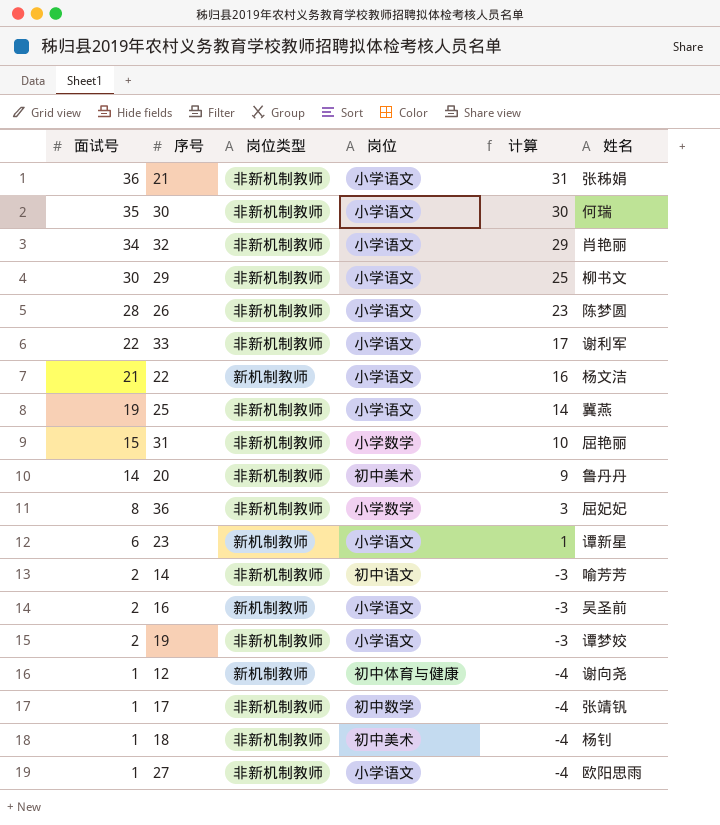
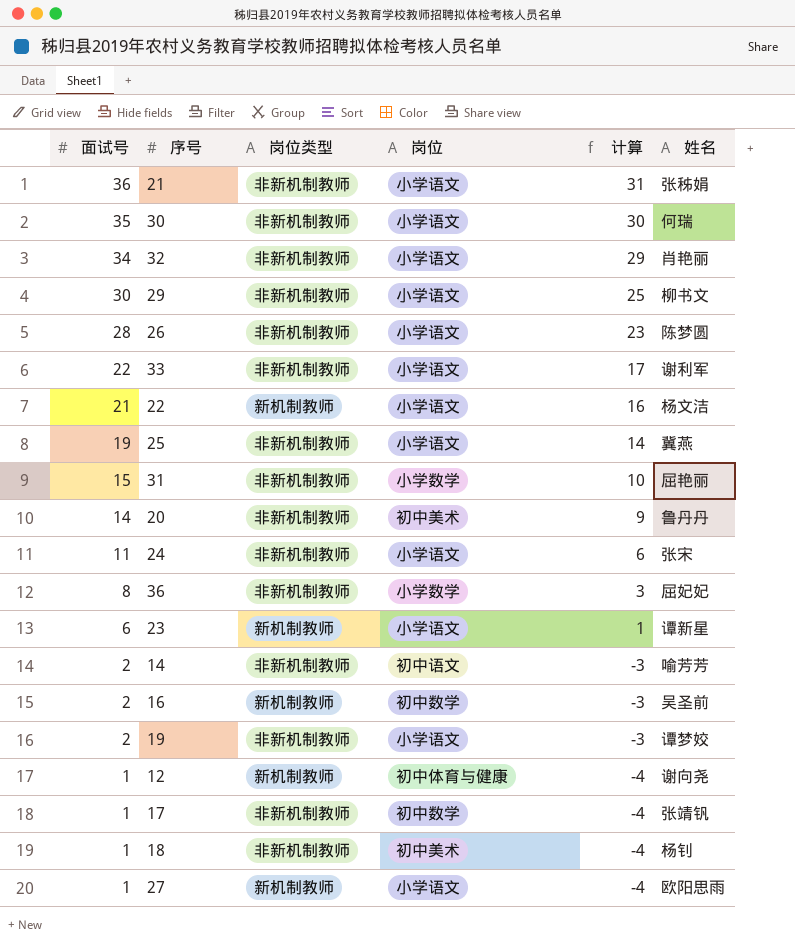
row 24: none -> 11 | 非新机制教师 | 小学语文 | 6 | 张宋
16 | 岗位: 小学语文 -> 初中数学
27 | 岗位类型: 非新机制教师 -> 新机制教师

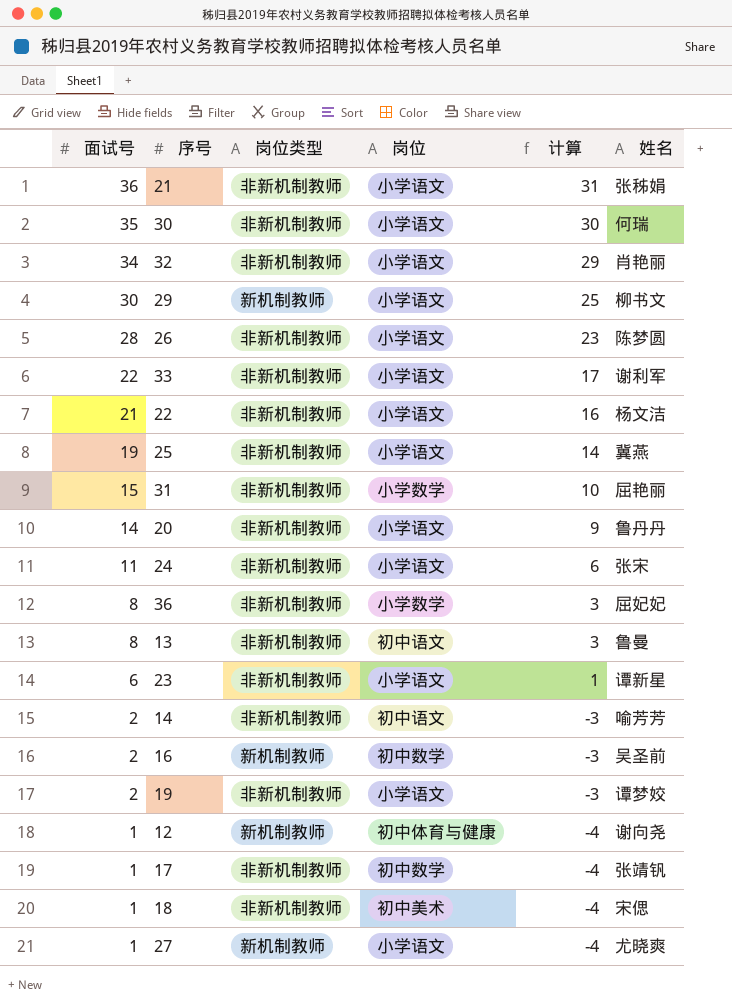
29 | 岗位类型: 非新机制教师 -> 新机制教师
22 | 岗位类型: 新机制教师 -> 非新机制教师
20 | 岗位: 初中美术 -> 小学语文
row 13: none -> 8 | 非新机制教师 | 初中语文 | 3 | 鲁曼
23 | 岗位类型: 新机制教师 -> 非新机制教师
18 | 姓名: 杨钊 -> 宋偲
27 | 姓名: 欧阳思雨 -> 尤晓爽

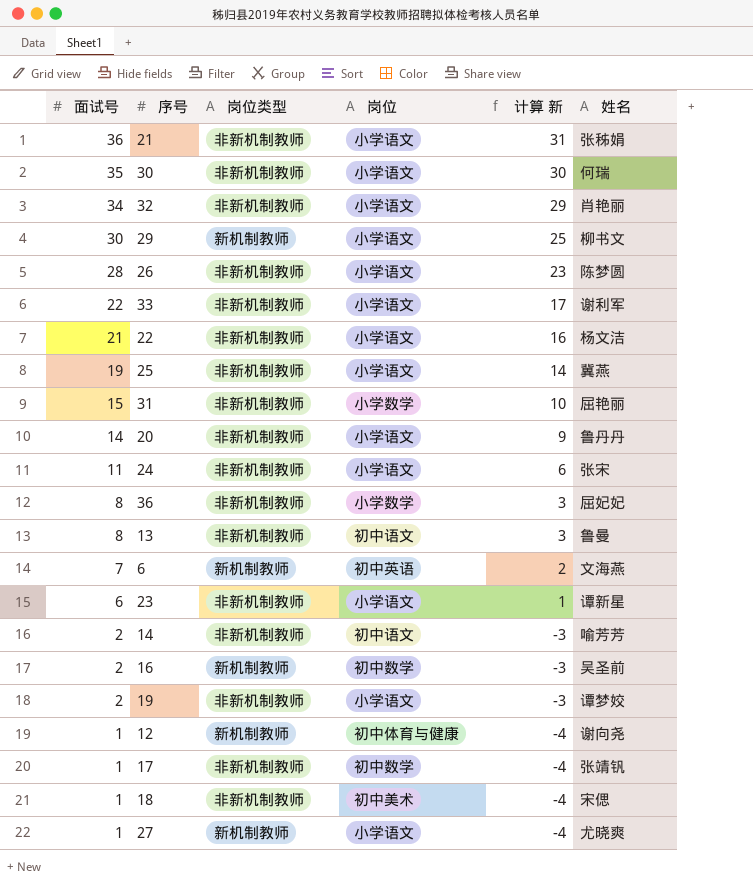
column name: 计算 -> 计算 新
row 6: none -> 7 | 新机制教师 | 初中英语 | 2 | 文海燕

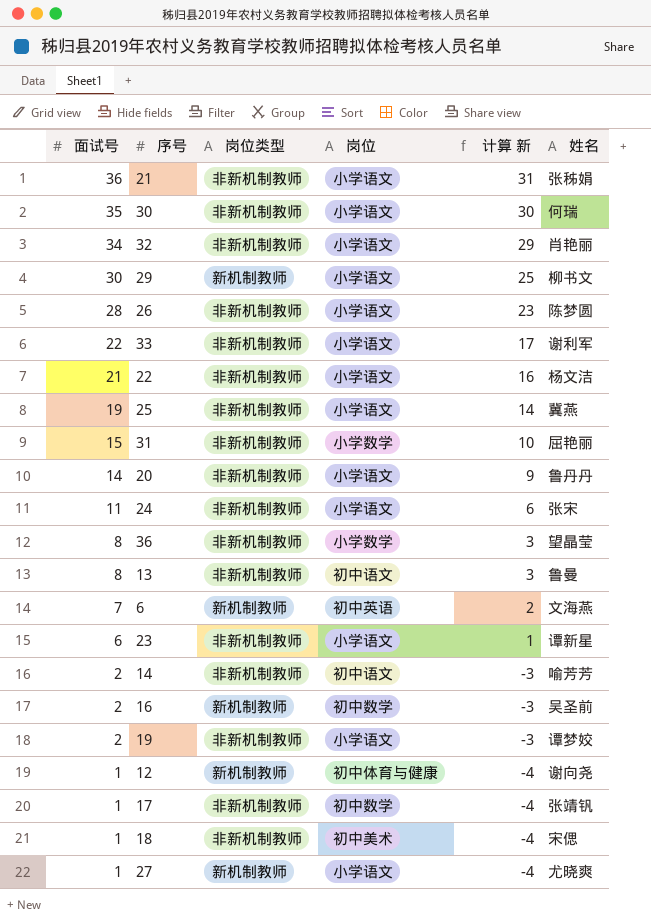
36 | 姓名: 屈妃妃 -> 望晶莹

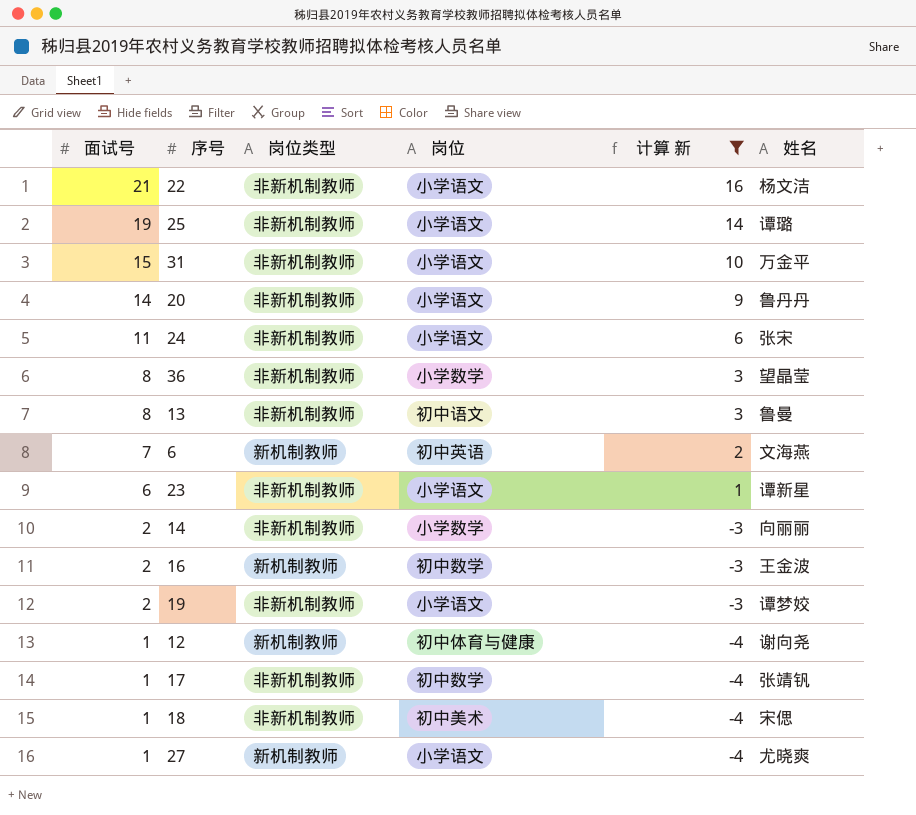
filter: none -> 计算 新 <= 16
25 | 姓名: 冀燕 -> 谭璐
31 | 岗位: 小学数学 -> 小学语文
31 | 姓名: 屈艳丽 -> 万金平
14 | 岗位: 初中语文 -> 小学数学
14 | 姓名: 喻芳芳 -> 向丽丽
16 | 姓名: 吴圣前 -> 王金波

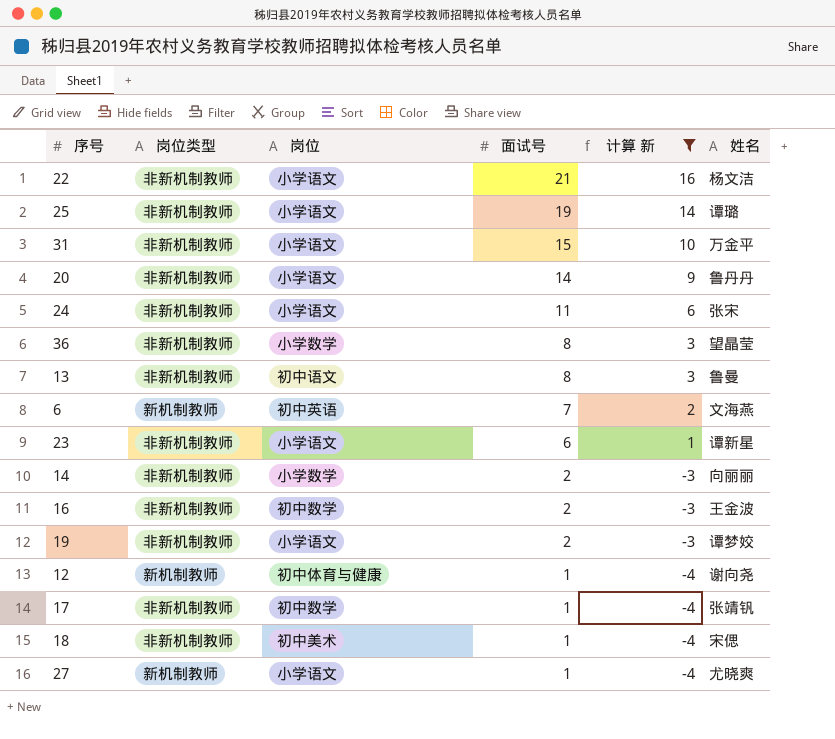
column 面试号 | position: 1 -> 4
16 | 岗位类型: 新机制教师 -> 非新机制教师

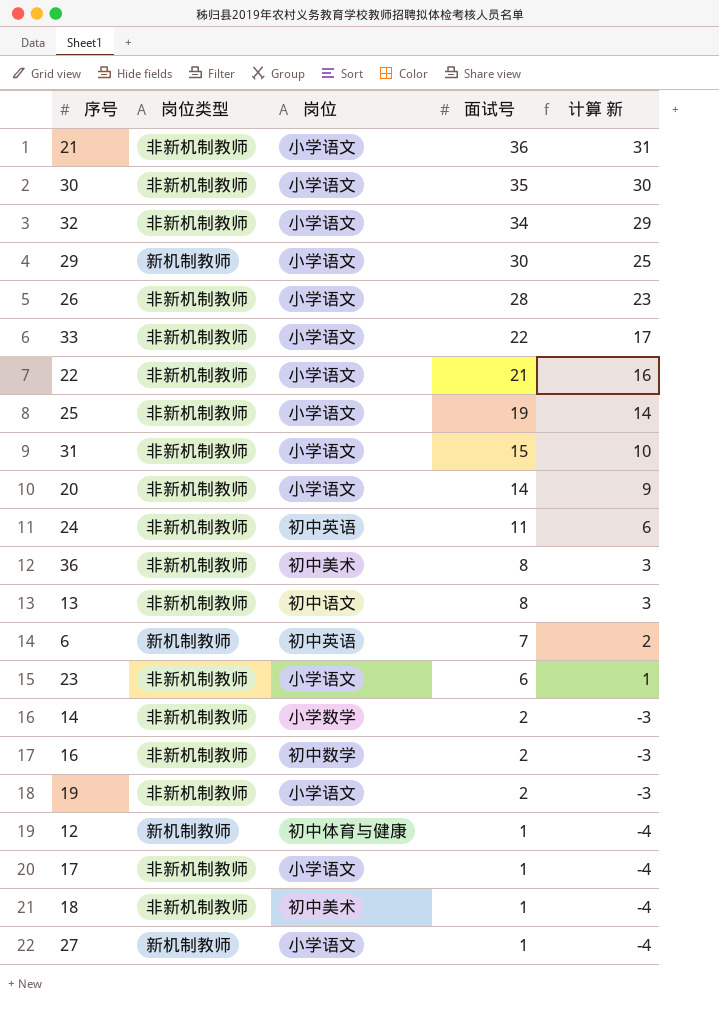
filter: 计算 新 <= 16 -> none
column 姓名 | position: 6 -> none
24 | 岗位: 小学语文 -> 初中英语
36 | 岗位: 小学数学 -> 初中美术
17 | 岗位: 初中数学 -> 小学语文

